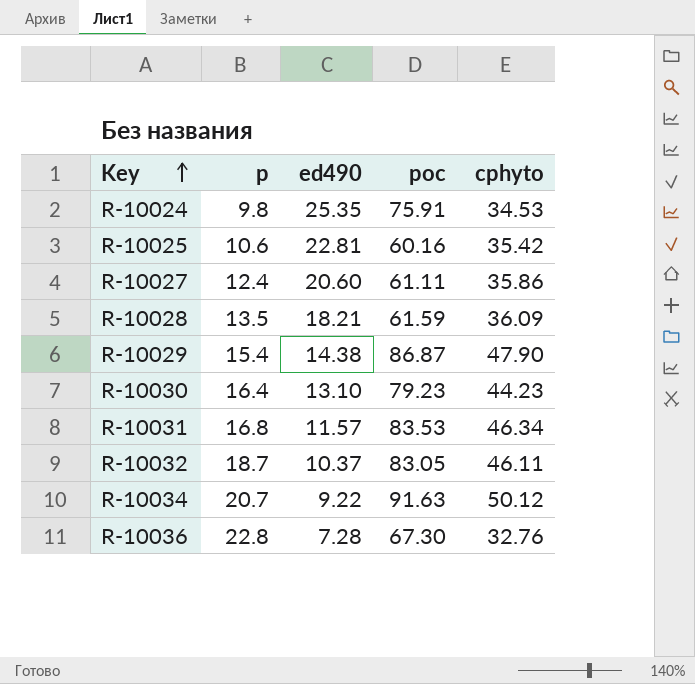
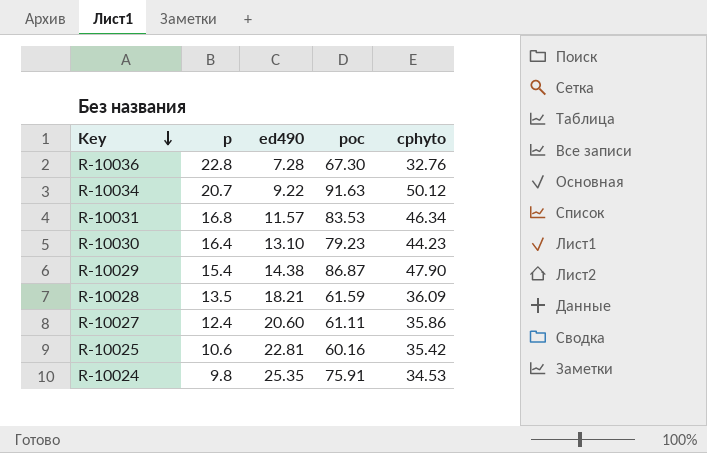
row order: Key ascending -> Key descending
row R-10032: 18.7 | 10.37 | 83.05 | 46.11 -> none

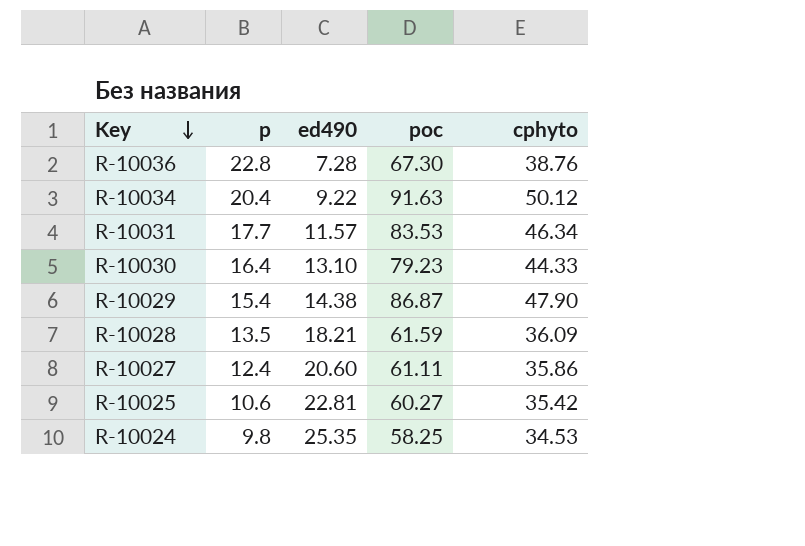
R-10036 | cphyto: 32.76 -> 38.76
R-10034 | p: 20.7 -> 20.4
R-10031 | p: 16.8 -> 17.7
R-10030 | cphyto: 44.23 -> 44.33
R-10025 | poc: 60.16 -> 60.27
R-10024 | poc: 75.91 -> 58.25

